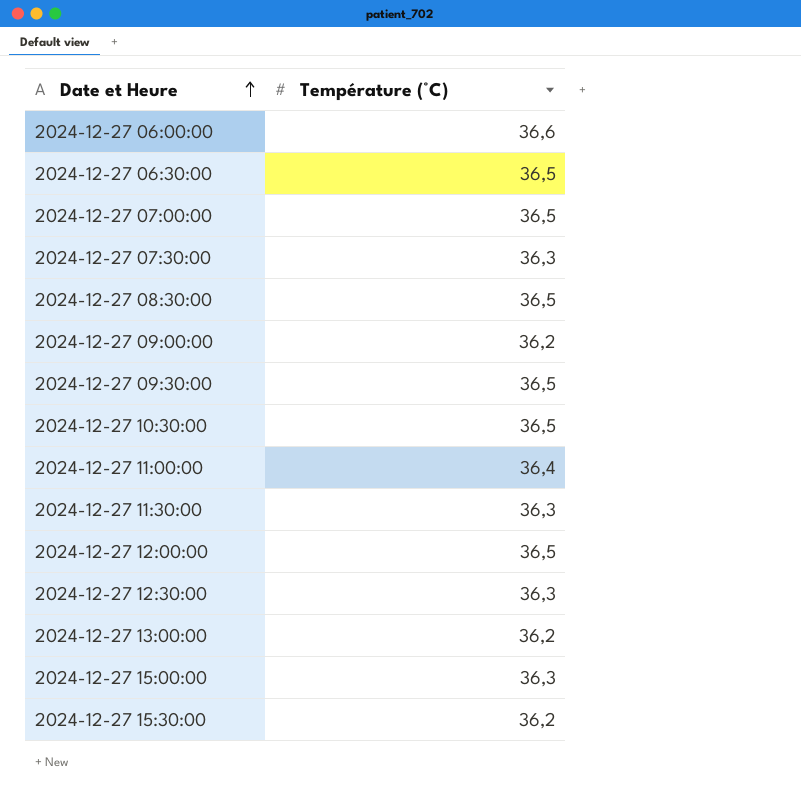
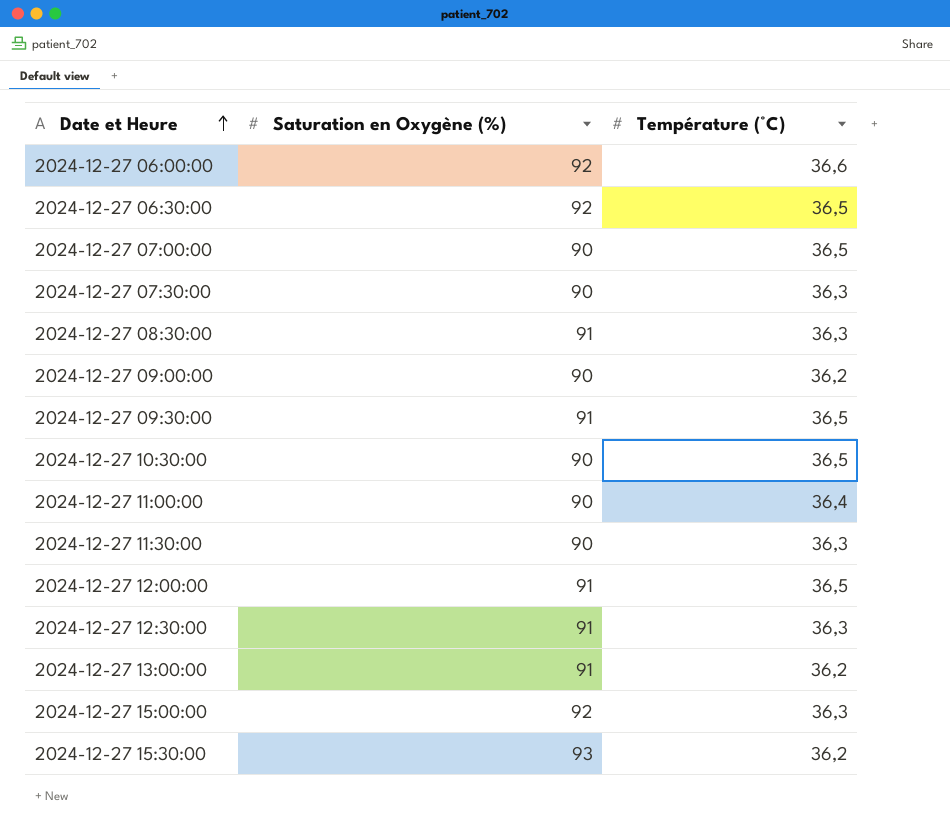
column Saturation en Oxygène (%) | position: none -> 2
2024-12-27 08:30:00 | Température (°C): 36,5 -> 36,3

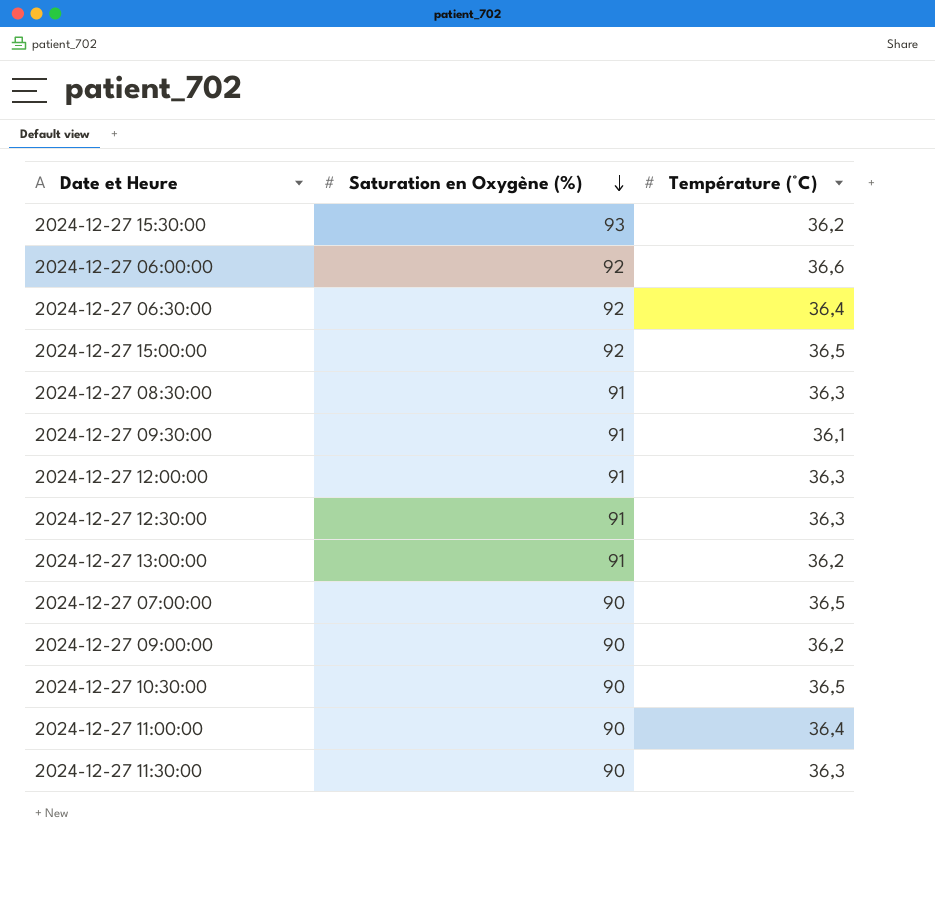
row order: Date et Heure ascending -> Saturation en Oxygène (%) descending
row 2024-12-27 07:30:00: 90 | 36,3 -> none
2024-12-27 06:30:00 | Température (°C): 36,5 -> 36,4
2024-12-27 15:00:00 | Température (°C): 36,3 -> 36,5
2024-12-27 09:30:00 | Température (°C): 36,5 -> 36,1
2024-12-27 12:00:00 | Température (°C): 36,5 -> 36,3

